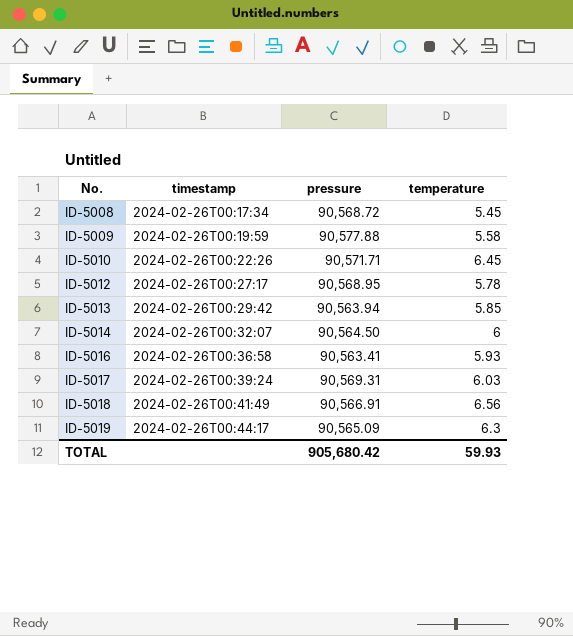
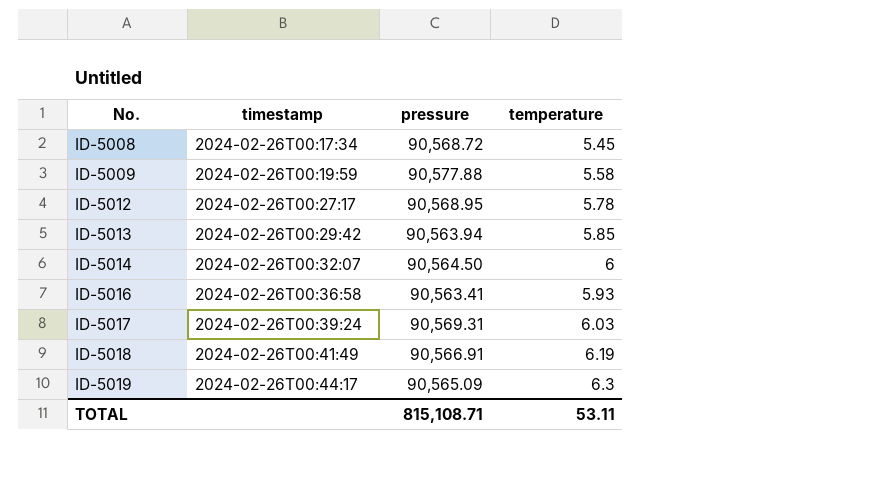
row ID-5010: 2024-02-26T00:22:26 | 90,571.71 | 6.45 -> none
ID-5018 | temperature: 6.56 -> 6.19
TOTAL | pressure: 905,680.42 -> 815,108.71
TOTAL | temperature: 59.93 -> 53.11

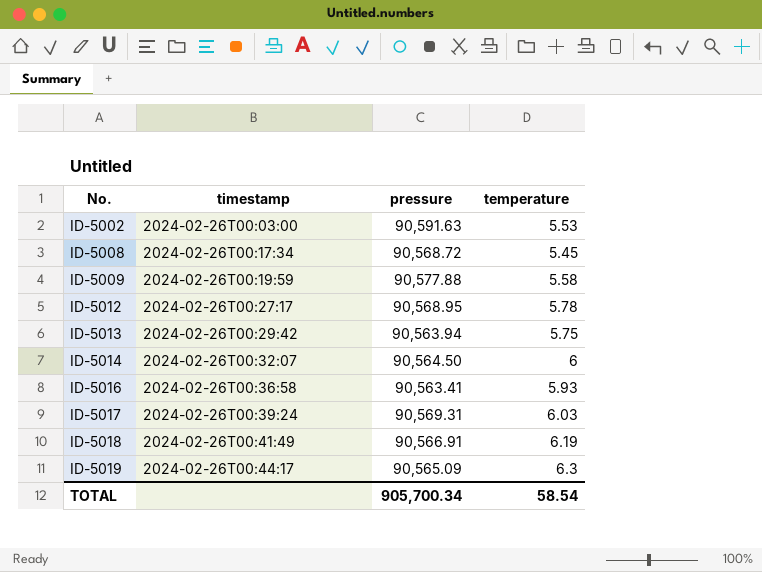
row ID-5002: none -> 2024-02-26T00:03:00 | 90,591.63 | 5.53
ID-5013 | temperature: 5.85 -> 5.75
TOTAL | pressure: 815,108.71 -> 905,700.34
TOTAL | temperature: 53.11 -> 58.54

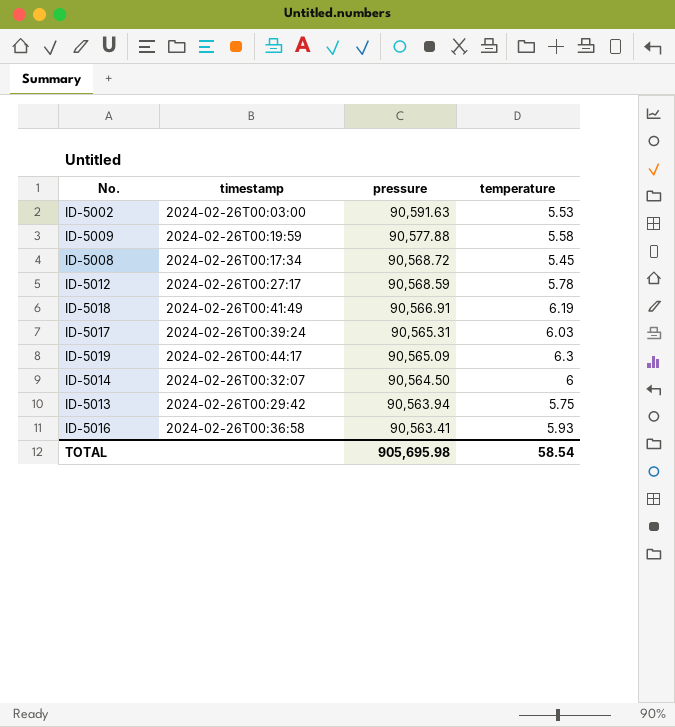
row order: No. ascending -> pressure descending
ID-5012 | pressure: 90,568.95 -> 90,568.59
ID-5017 | pressure: 90,569.31 -> 90,565.31
TOTAL | pressure: 905,700.34 -> 905,695.98

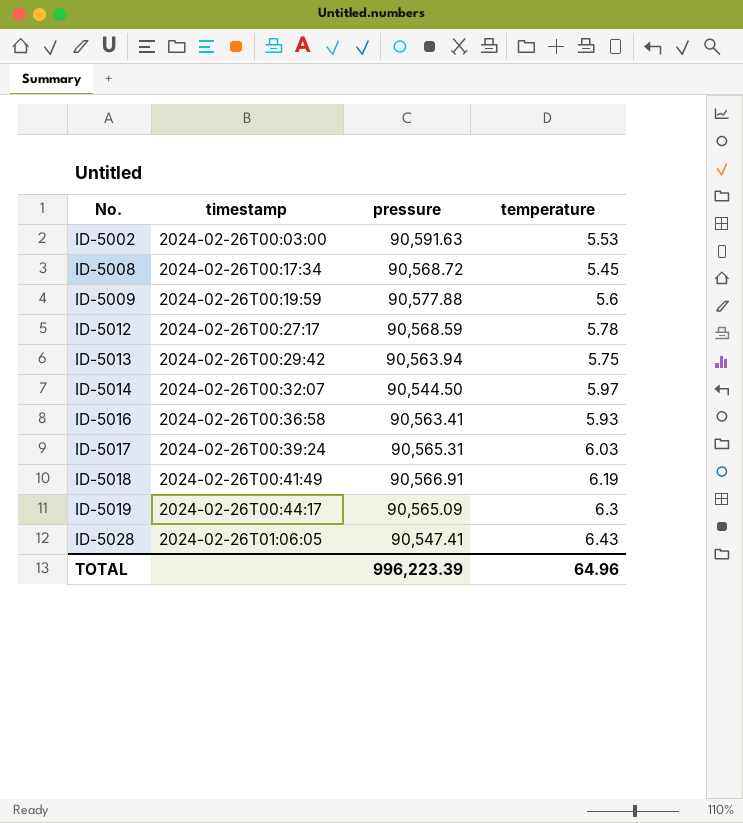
row order: pressure descending -> No. ascending
ID-5009 | temperature: 5.58 -> 5.6
ID-5014 | pressure: 90,564.50 -> 90,544.50
ID-5014 | temperature: 6 -> 5.97
row ID-5028: none -> 2024-02-26T01:06:05 | 90,547.41 | 6.43
TOTAL | pressure: 905,695.98 -> 996,223.39
TOTAL | temperature: 58.54 -> 64.96

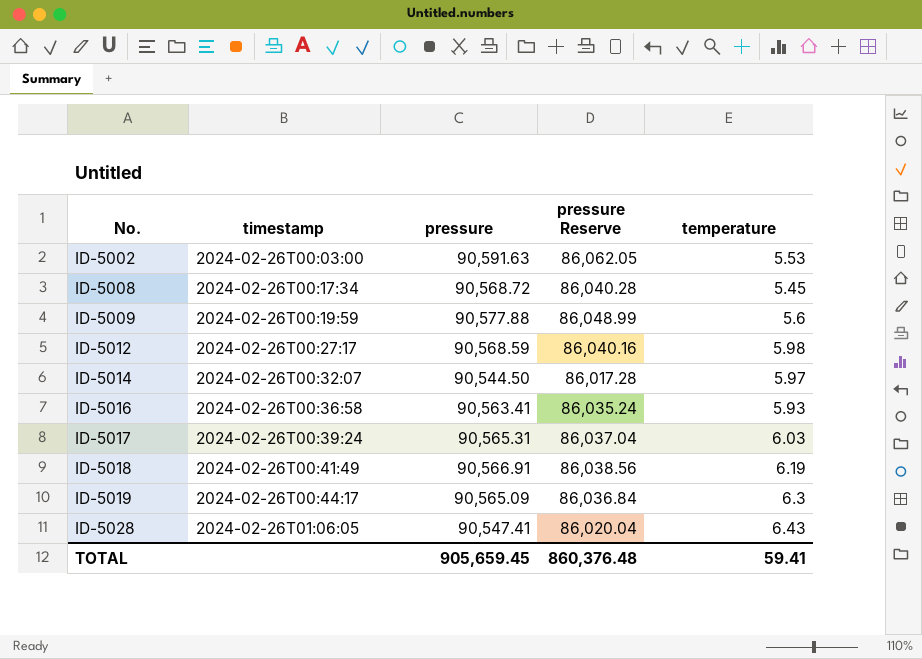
column pressure Reserve | formula: none -> [pressure] * 0.95
row ID-5013: 2024-02-26T00:29:42 | 90,563.94 | 5.75 -> none
ID-5012 | temperature: 5.78 -> 5.98
TOTAL | pressure: 996,223.39 -> 905,659.45
TOTAL | temperature: 64.96 -> 59.41

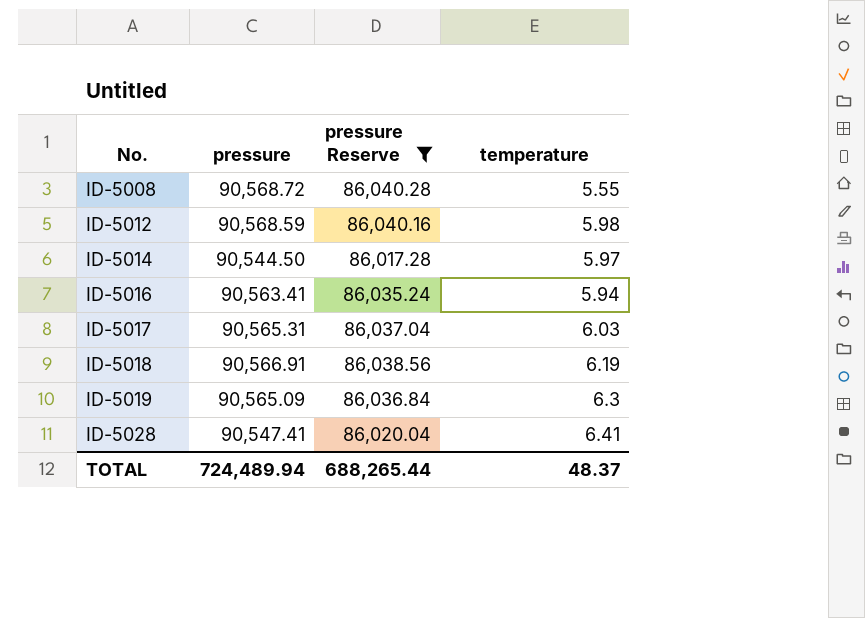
filter: none -> pressure Reserve <= 86,040.28
column timestamp | position: 2 -> none
ID-5008 | temperature: 5.45 -> 5.55
ID-5016 | temperature: 5.93 -> 5.94
ID-5028 | temperature: 6.43 -> 6.41
TOTAL | pressure: 905,659.45 -> 724,489.94
TOTAL | pressure Reserve: 860,376.48 -> 688,265.44
TOTAL | temperature: 59.41 -> 48.37

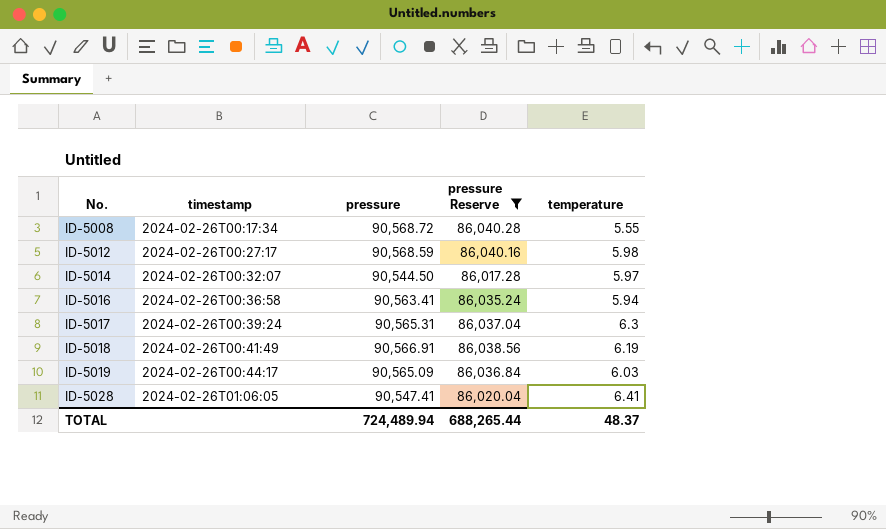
column timestamp | position: none -> 2
ID-5017 | temperature: 6.03 -> 6.3
ID-5019 | temperature: 6.3 -> 6.03

